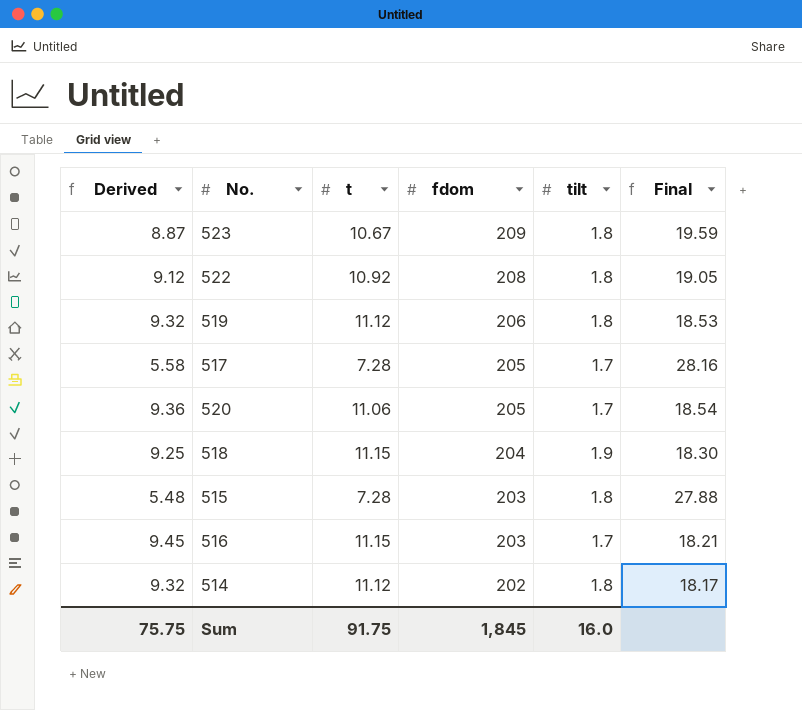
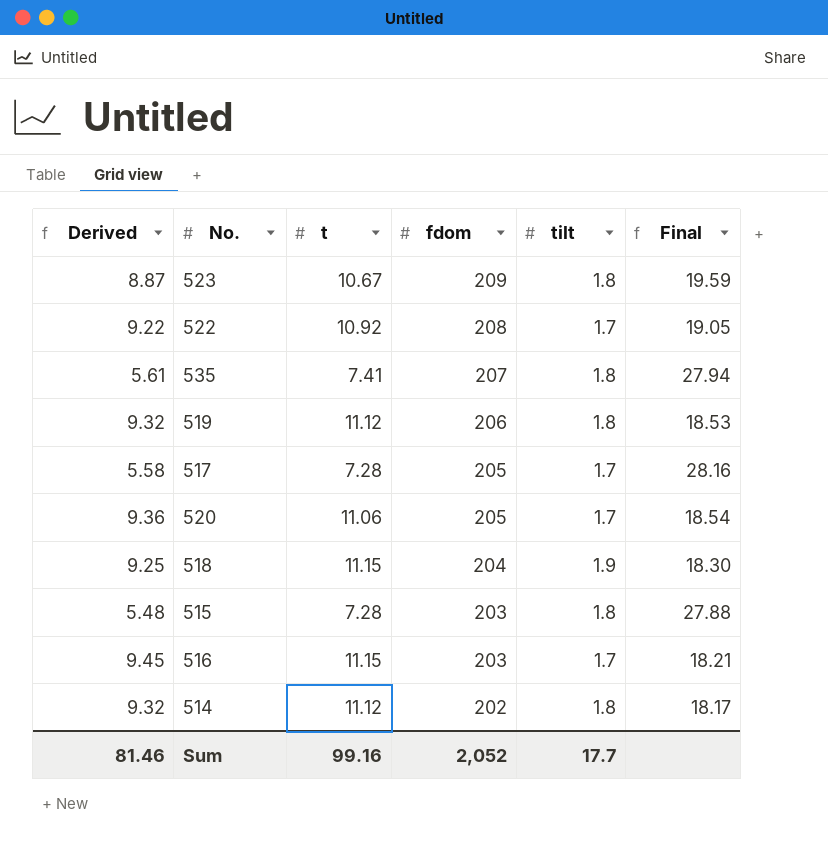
522 | Derived: 9.12 -> 9.22
522 | tilt: 1.8 -> 1.7
row 535: none -> 5.61 | 7.41 | 207 | 1.8 | 27.94
Sum | Derived: 75.75 -> 81.46
Sum | t: 91.75 -> 99.16
Sum | fdom: 1,845 -> 2,052
Sum | tilt: 16.0 -> 17.7

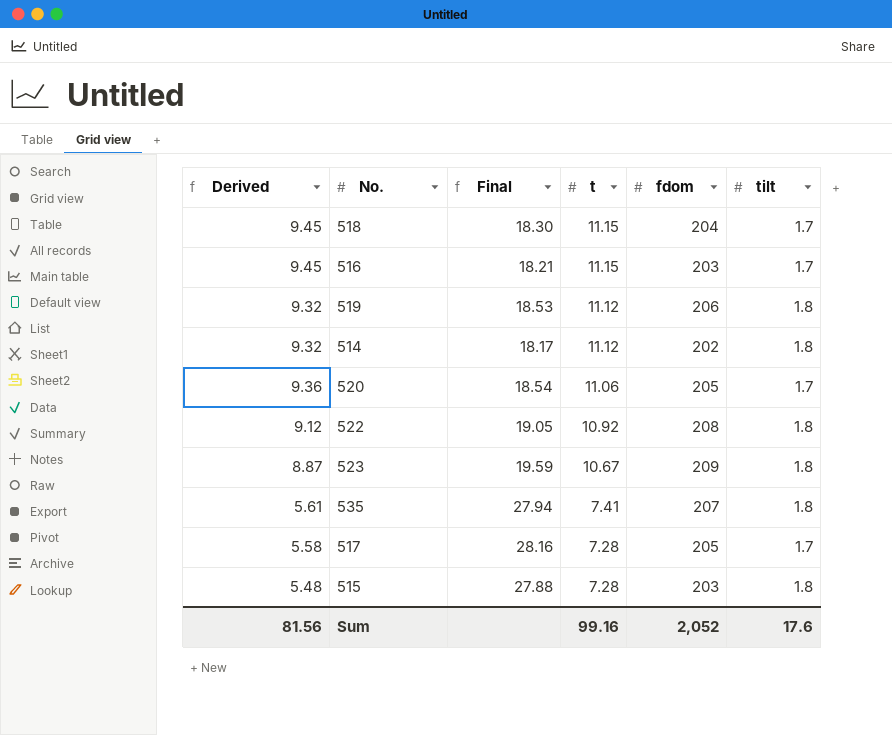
row order: fdom descending -> t descending
column Final | position: 6 -> 3
518 | Derived: 9.25 -> 9.45
518 | tilt: 1.9 -> 1.7
522 | Derived: 9.22 -> 9.12
522 | tilt: 1.7 -> 1.8
Sum | Derived: 81.46 -> 81.56
Sum | tilt: 17.7 -> 17.6

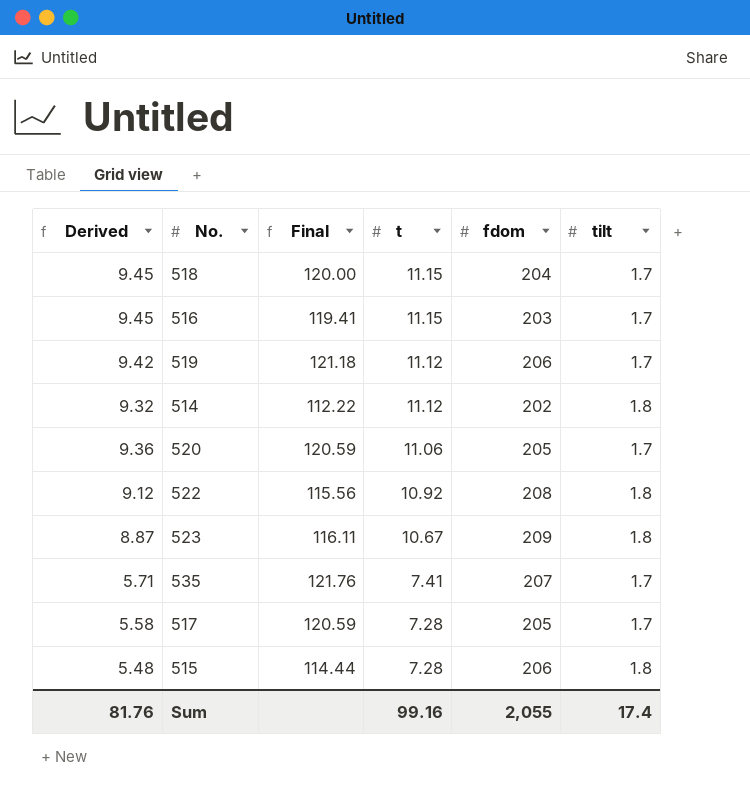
column Final | formula: [fdom] / [t] -> [fdom] / [tilt]
519 | Derived: 9.32 -> 9.42
519 | tilt: 1.8 -> 1.7
535 | Derived: 5.61 -> 5.71
535 | tilt: 1.8 -> 1.7
515 | fdom: 203 -> 206
Sum | Derived: 81.56 -> 81.76
Sum | fdom: 2,052 -> 2,055
Sum | tilt: 17.6 -> 17.4

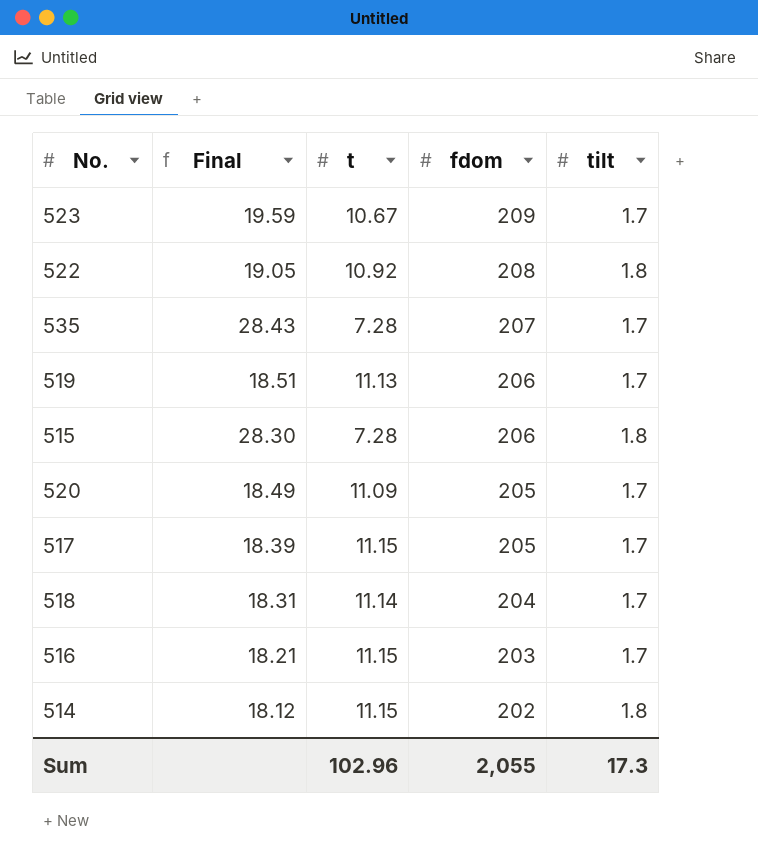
row order: t descending -> fdom descending
column Derived | formula: [t] - [tilt] -> none
column Final | formula: [fdom] / [tilt] -> [fdom] / [t]
523 | tilt: 1.8 -> 1.7
535 | t: 7.41 -> 7.28
519 | t: 11.12 -> 11.13
520 | t: 11.06 -> 11.09
517 | t: 7.28 -> 11.15
518 | t: 11.15 -> 11.14
514 | t: 11.12 -> 11.15
Sum | t: 99.16 -> 102.96
Sum | tilt: 17.4 -> 17.3

